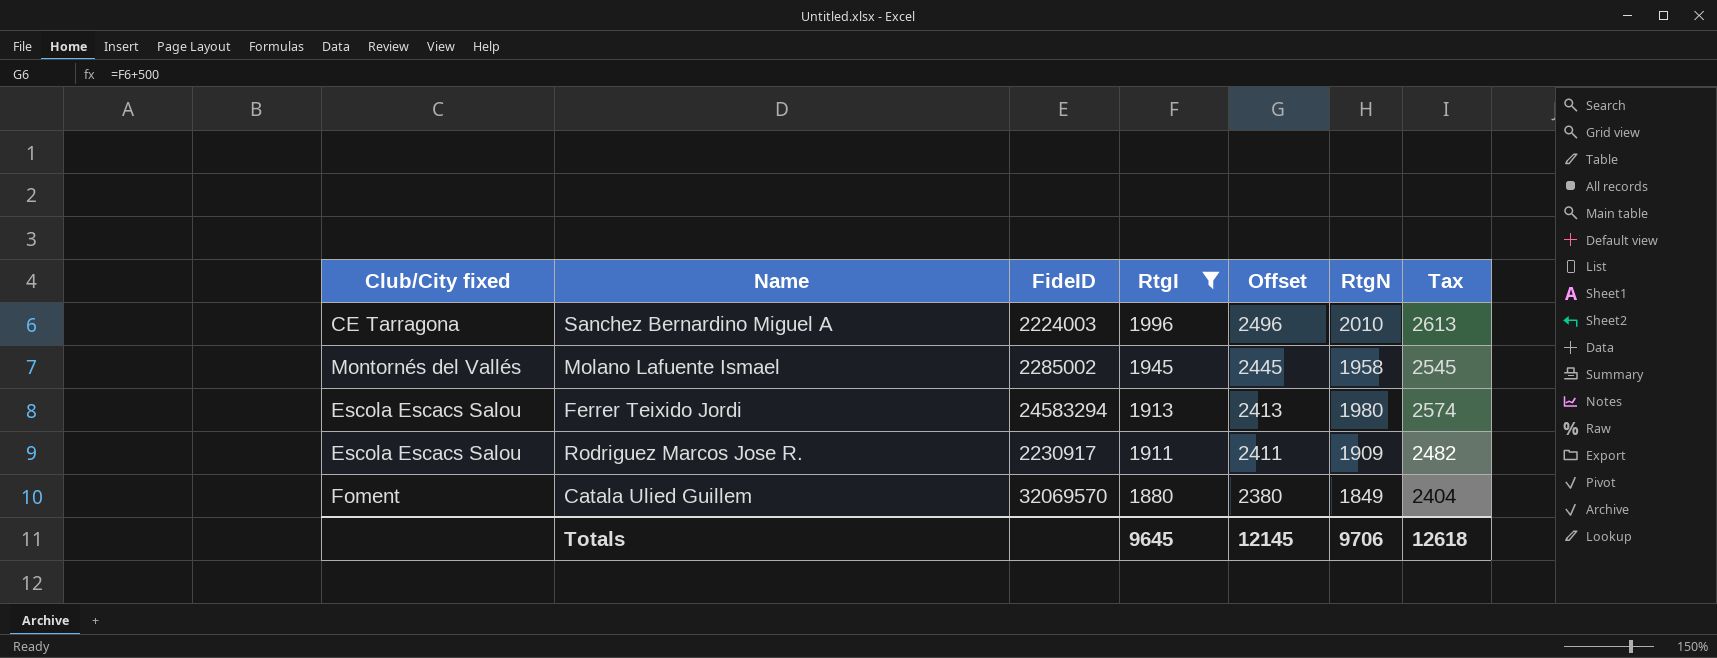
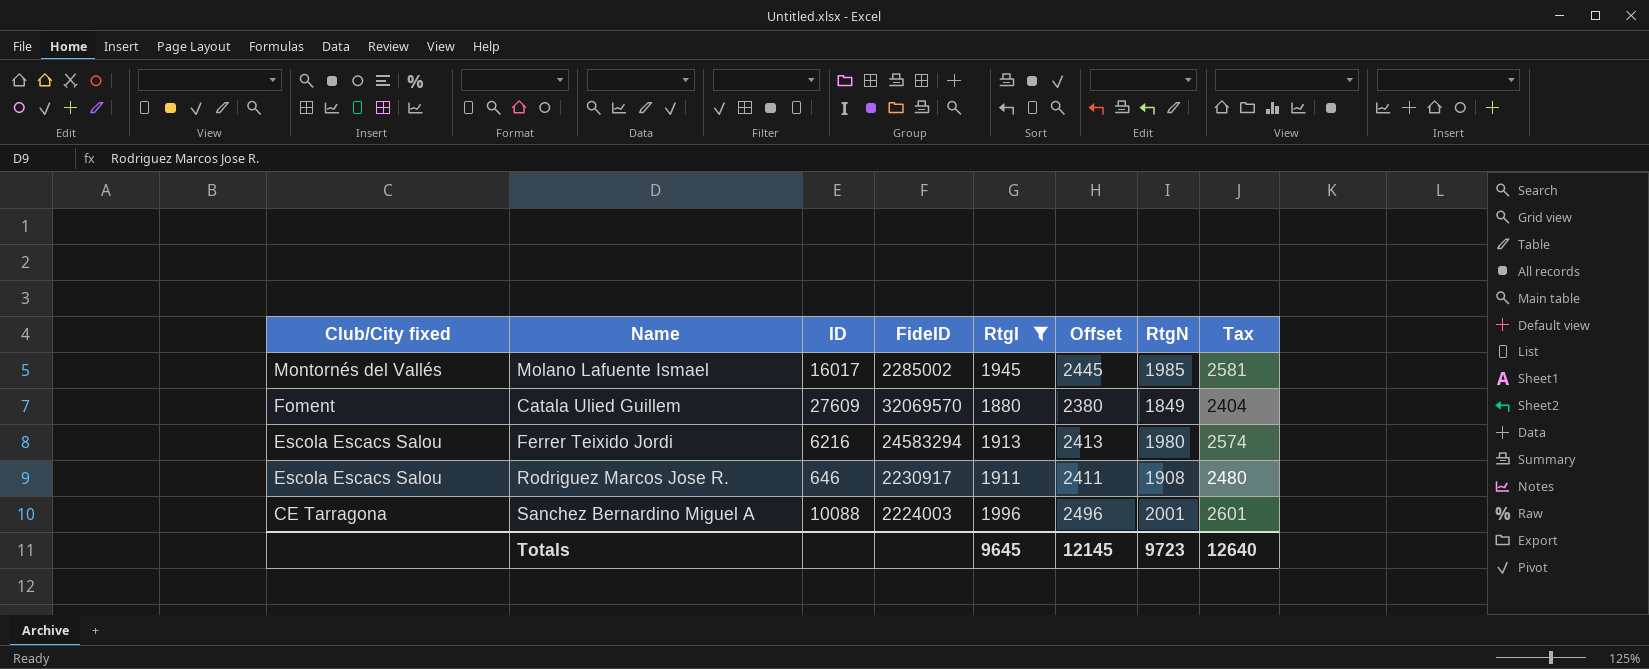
row order: RtgI descending -> Club/City fixed descending
column ID | position: none -> 3
Molano Lafuente Ismael | RtgN: 1958 -> 1985
Molano Lafuente Ismael | Tax: 2545 -> 2581
Rodriguez Marcos Jose R. | RtgN: 1909 -> 1908
Rodriguez Marcos Jose R. | Tax: 2482 -> 2480
Sanchez Bernardino Miguel A | RtgN: 2010 -> 2001
Sanchez Bernardino Miguel A | Tax: 2613 -> 2601
Totals | RtgN: 9706 -> 9723
Totals | Tax: 12618 -> 12640

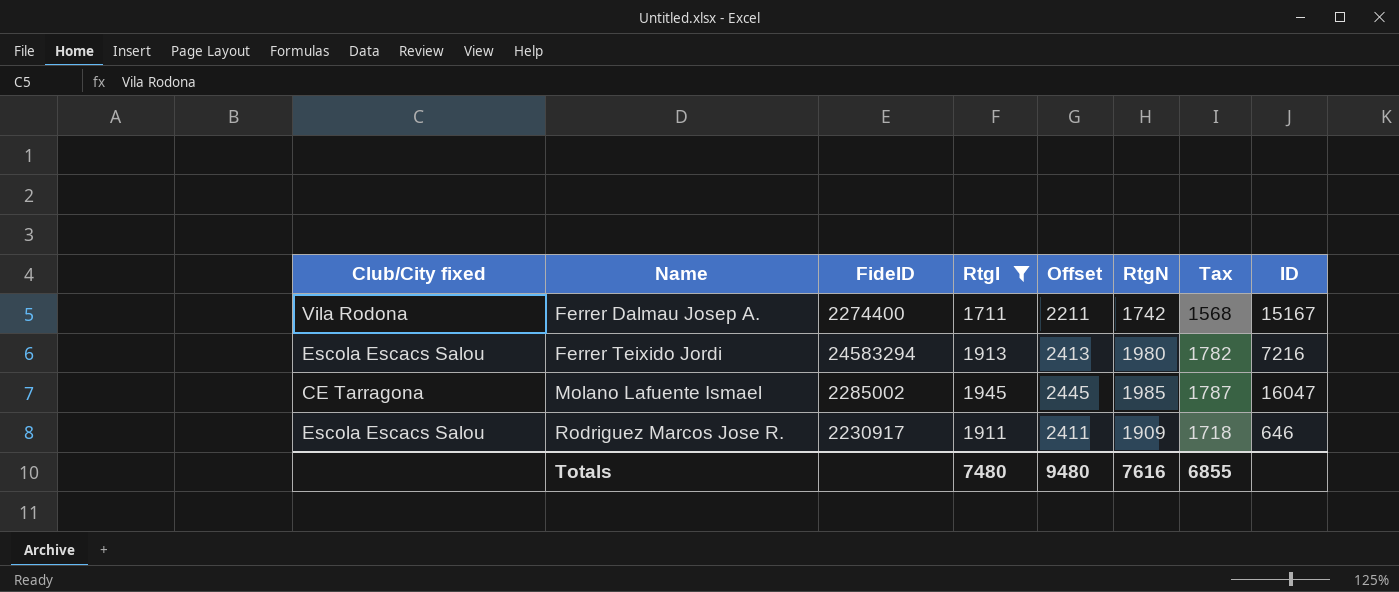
row order: Club/City fixed descending -> Name ascending
column Tax | formula: [RtgN] * 1.3 -> [RtgN] * 0.9
column ID | position: 3 -> 8
row Catala Ulied Guillem: Foment | 27609 | 32069570 | 1880 | 2380 | 1849 | 2404 -> none
row Sanchez Bernardino Miguel A: CE Tarragona | 10088 | 2224003 | 1996 | 2496 | 2001 | 2601 -> none
row Ferrer Dalmau Josep A.: none -> Vila Rodona | 2274400 | 1711 | 2211 | 1742 | 1568 | 15167
Ferrer Teixido Jordi | ID: 6216 -> 7216
Molano Lafuente Ismael | Club/City fixed: Montornés del Vallés -> CE Tarragona
Molano Lafuente Ismael | ID: 16017 -> 16047
Rodriguez Marcos Jose R. | RtgN: 1908 -> 1909
Totals | RtgI: 9645 -> 7480
Totals | Offset: 12145 -> 9480
Totals | RtgN: 9723 -> 7616
Totals | Tax: 12640 -> 6855

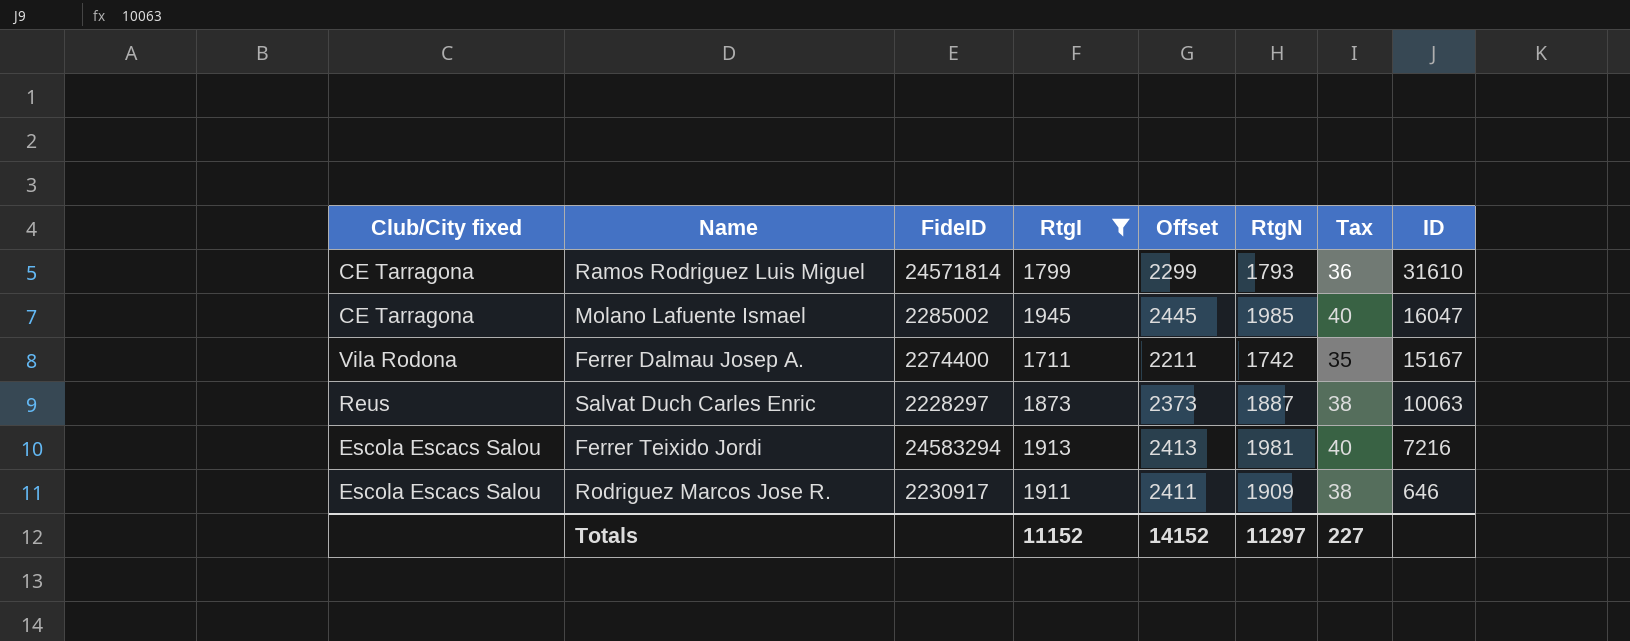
row order: Name ascending -> ID descending
column Tax | formula: [RtgN] * 0.9 -> [RtgN] * 0.02
row Ramos Rodriguez Luis Miguel: none -> CE Tarragona | 24571814 | 1799 | 2299 | 1793 | 36 | 31610
row Salvat Duch Carles Enric: none -> Reus | 2228297 | 1873 | 2373 | 1887 | 38 | 10063
Ferrer Teixido Jordi | RtgN: 1980 -> 1981
Totals | RtgI: 7480 -> 11152
Totals | Offset: 9480 -> 14152
Totals | RtgN: 7616 -> 11297
Totals | Tax: 6855 -> 227

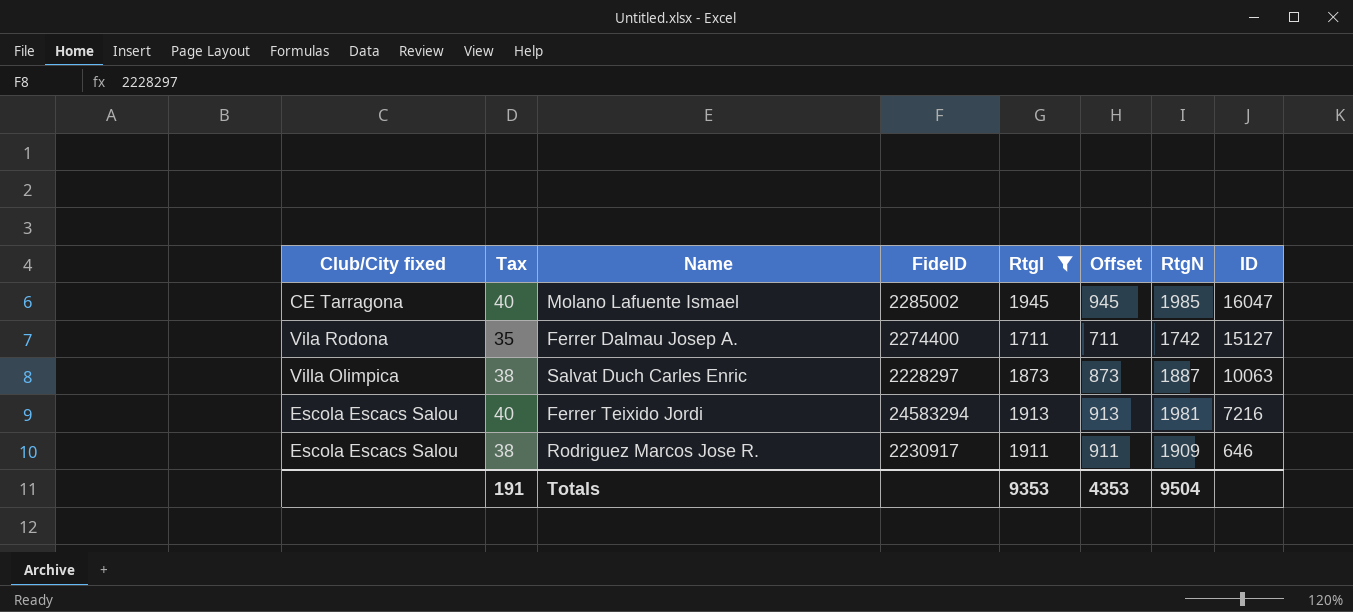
column Tax | position: 7 -> 2
column Offset | formula: [RtgI] + 500 -> [RtgI] - 1000
row Ramos Rodriguez Luis Miguel: CE Tarragona | 24571814 | 1799 | 2299 | 1793 | 36 | 31610 -> none
Ferrer Dalmau Josep A. | ID: 15167 -> 15127
Salvat Duch Carles Enric | Club/City fixed: Reus -> Villa Olimpica
Totals | Tax: 227 -> 191
Totals | RtgI: 11152 -> 9353
Totals | Offset: 14152 -> 4353
Totals | RtgN: 11297 -> 9504

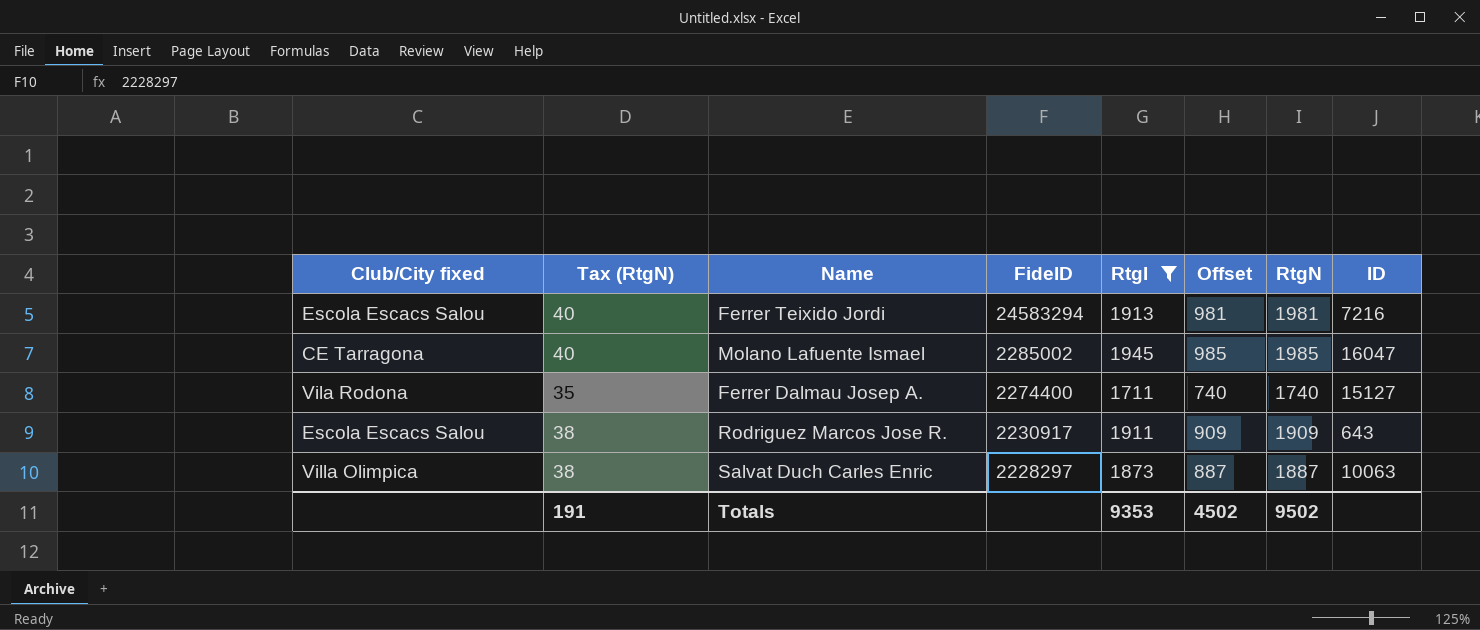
row order: ID descending -> FideID descending
column name: Tax -> Tax (RtgN)
column Offset | formula: [RtgI] - 1000 -> [RtgN] - 1000
Ferrer Dalmau Josep A. | RtgN: 1742 -> 1740
Rodriguez Marcos Jose R. | ID: 646 -> 643
Totals | Offset: 4353 -> 4502
Totals | RtgN: 9504 -> 9502

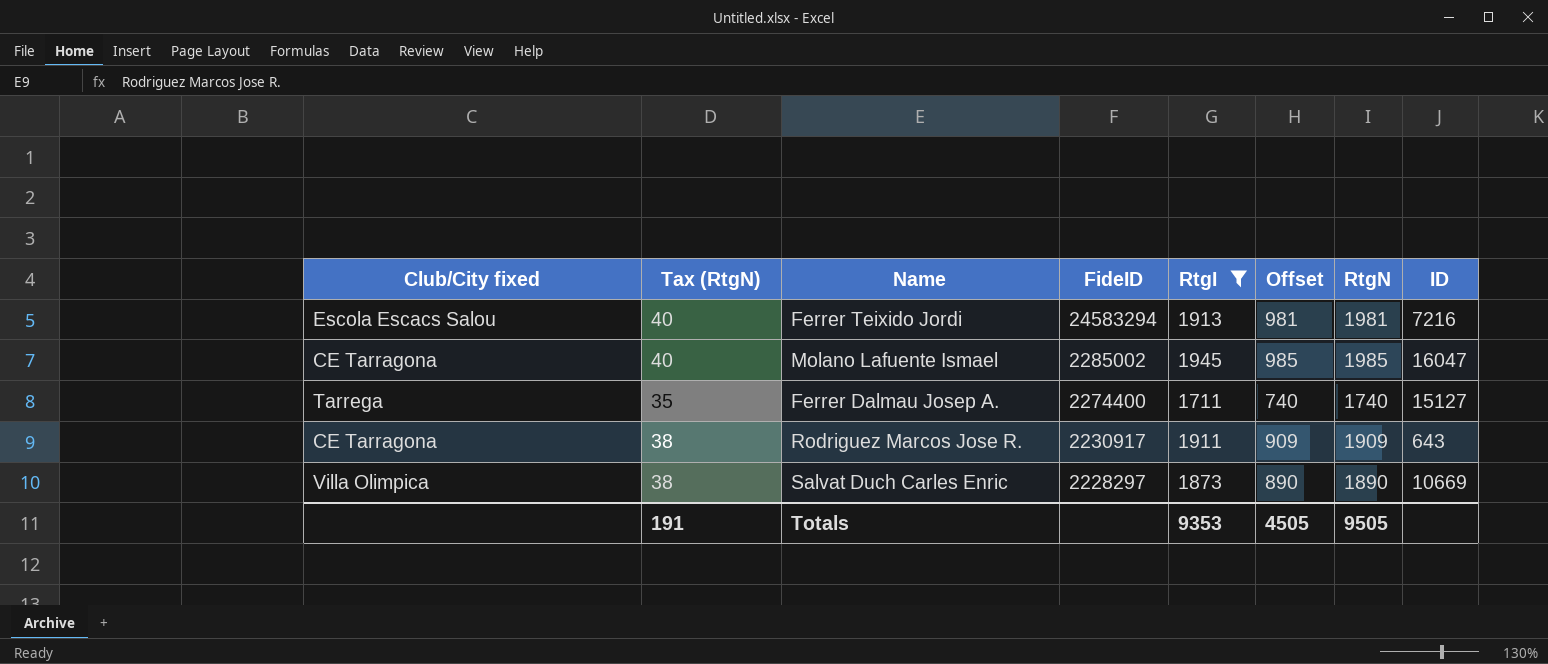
Ferrer Dalmau Josep A. | Club/City fixed: Vila Rodona -> Tarrega
Rodriguez Marcos Jose R. | Club/City fixed: Escola Escacs Salou -> CE Tarragona
Salvat Duch Carles Enric | Offset: 887 -> 890
Salvat Duch Carles Enric | RtgN: 1887 -> 1890
Salvat Duch Carles Enric | ID: 10063 -> 10669
Totals | Offset: 4502 -> 4505
Totals | RtgN: 9502 -> 9505

